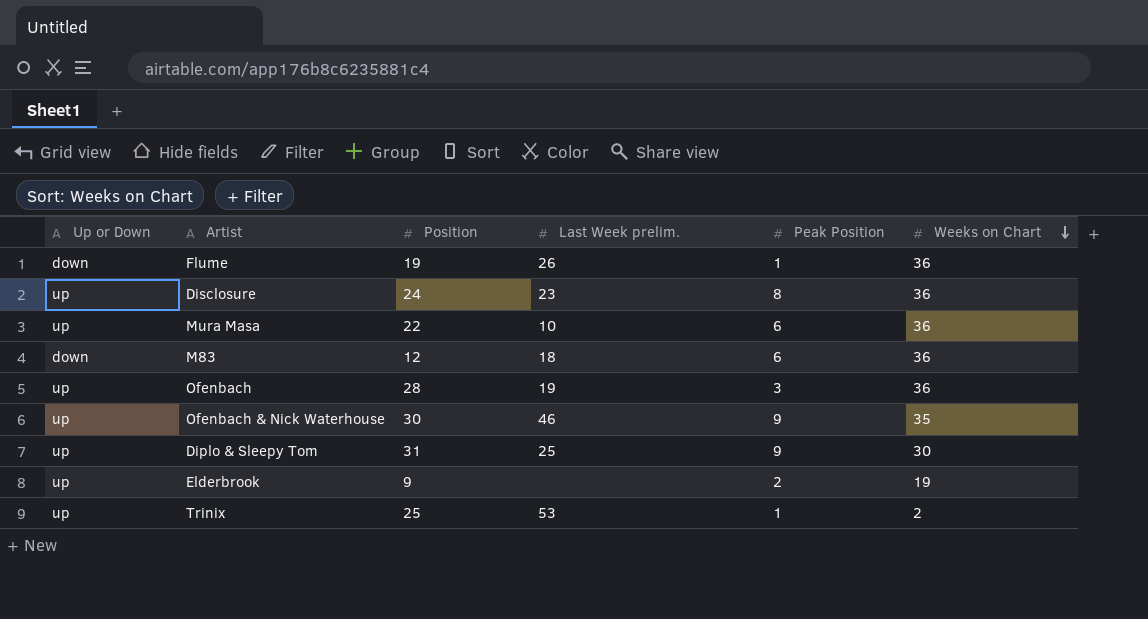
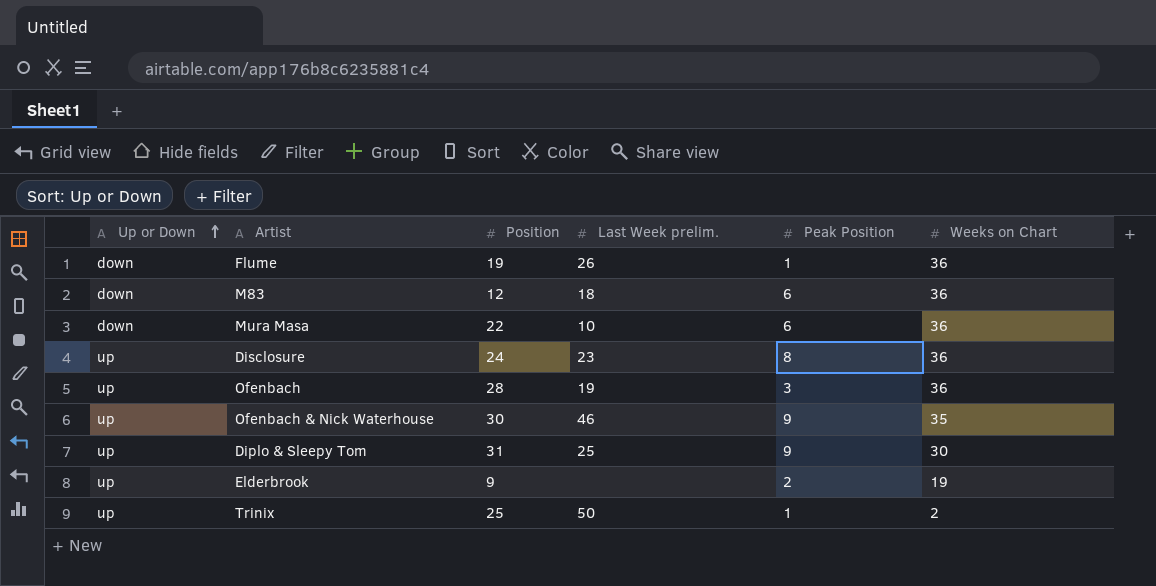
row order: Weeks on Chart descending -> Up or Down ascending
Mura Masa | Up or Down: up -> down
Trinix | Last Week prelim.: 53 -> 50

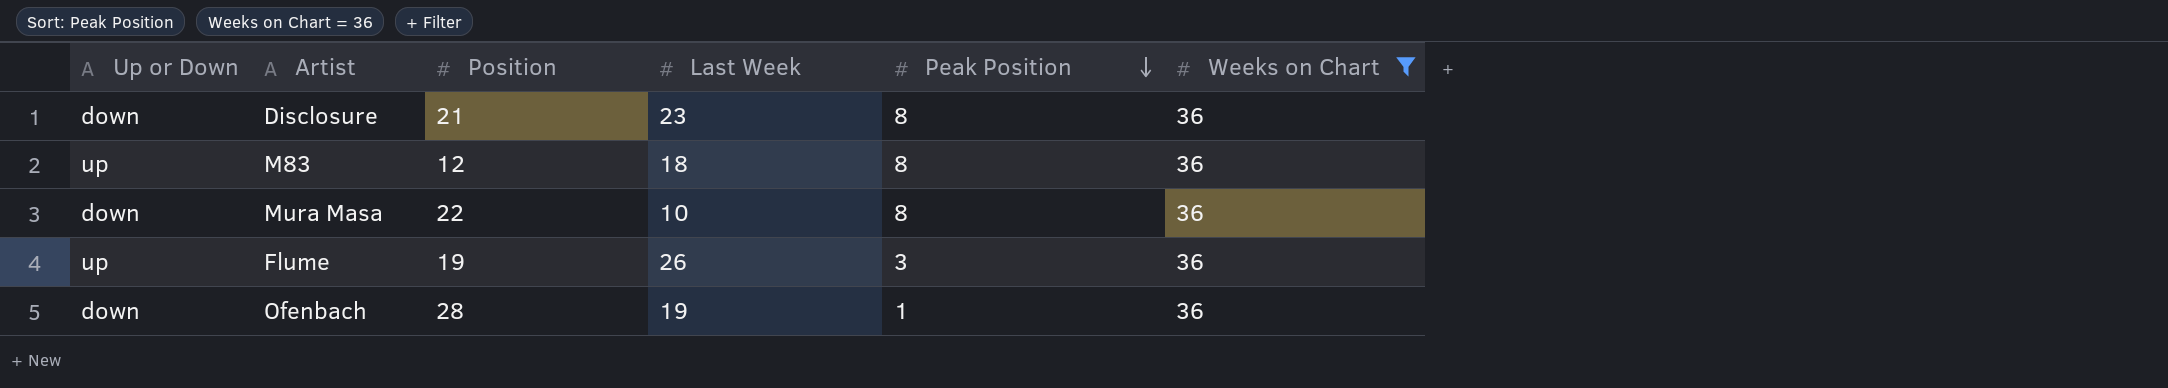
filter: none -> Weeks on Chart = 36
row order: Up or Down ascending -> Peak Position descending
column name: Last Week prelim. -> Last Week
Disclosure | Up or Down: up -> down
Disclosure | Position: 24 -> 21
M83 | Up or Down: down -> up
M83 | Peak Position: 6 -> 8
Mura Masa | Peak Position: 6 -> 8
Flume | Up or Down: down -> up
Flume | Peak Position: 1 -> 3
Ofenbach | Up or Down: up -> down
Ofenbach | Peak Position: 3 -> 1

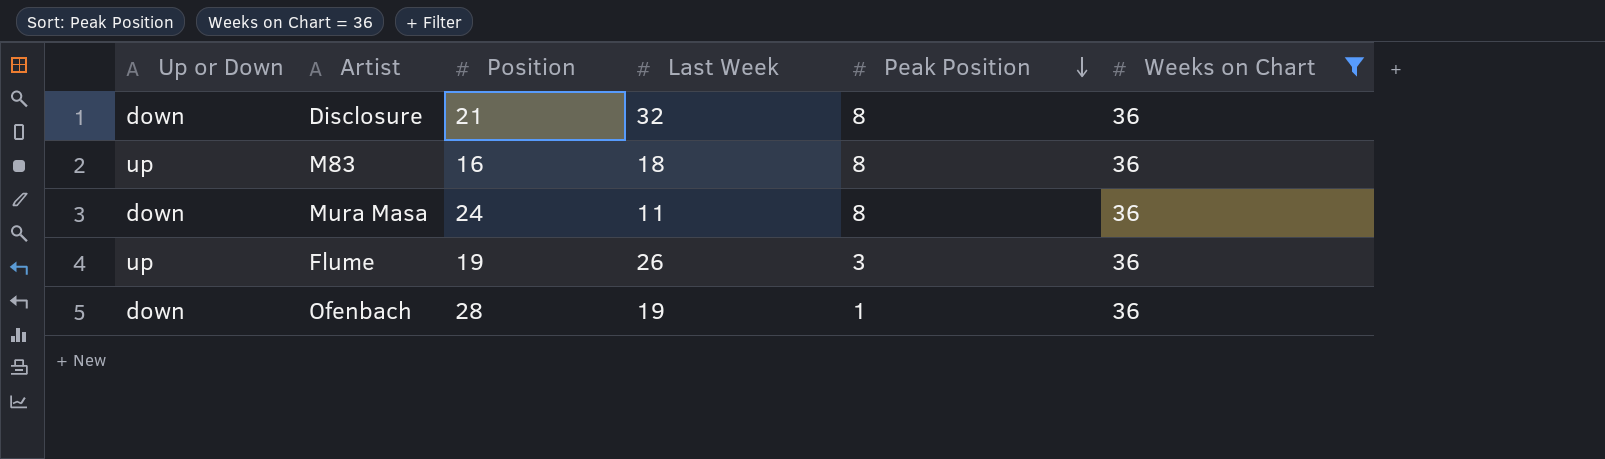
Disclosure | Last Week: 23 -> 32
M83 | Position: 12 -> 16
Mura Masa | Position: 22 -> 24
Mura Masa | Last Week: 10 -> 11

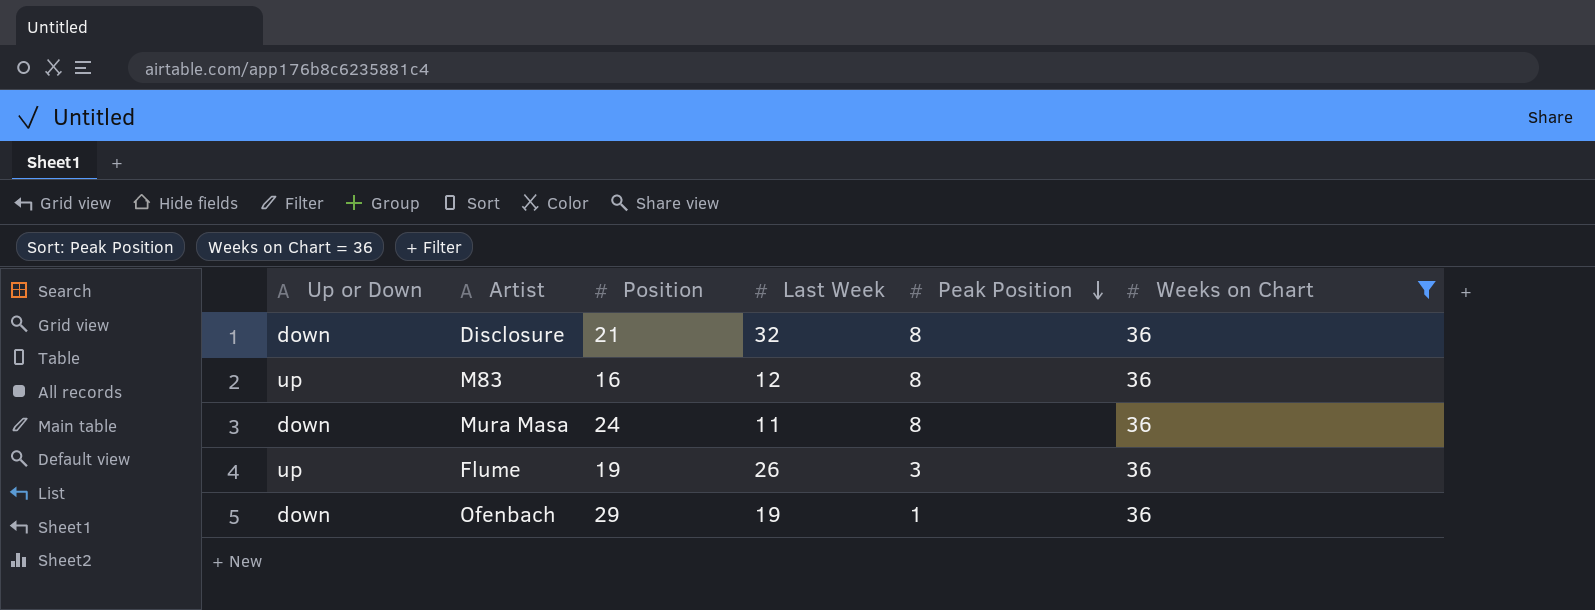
M83 | Last Week: 18 -> 12
Ofenbach | Position: 28 -> 29

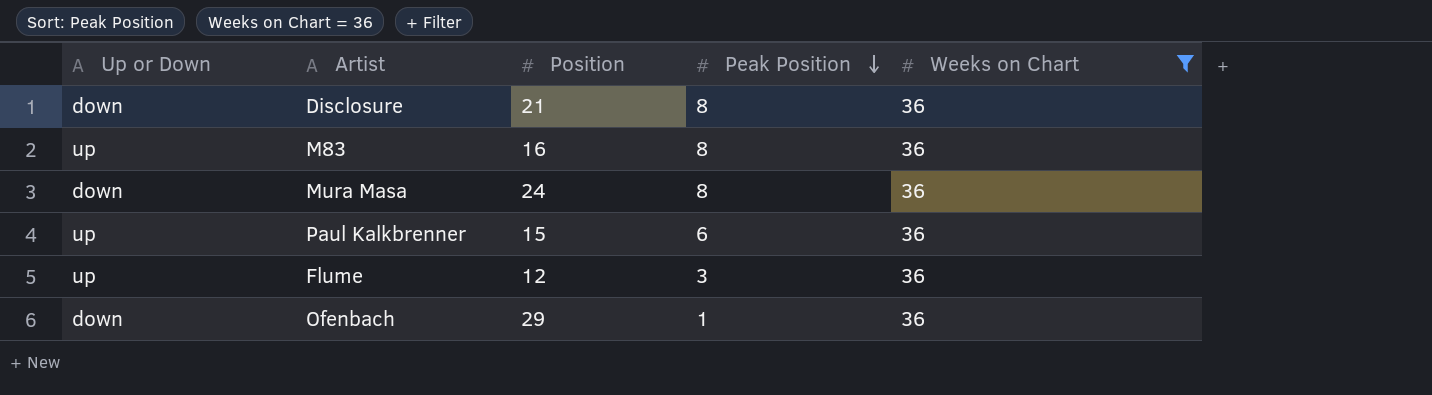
column Last Week | position: 4 -> none
row Paul Kalkbrenner: none -> up | 15 | 6 | 36
Flume | Position: 19 -> 12

